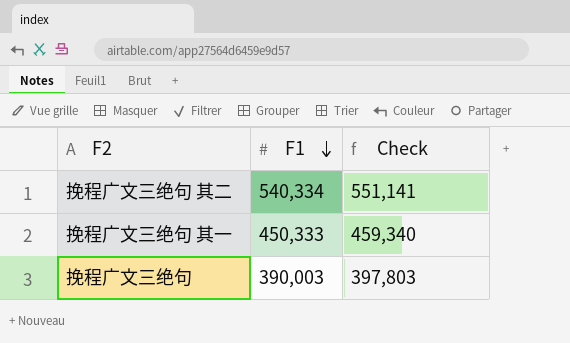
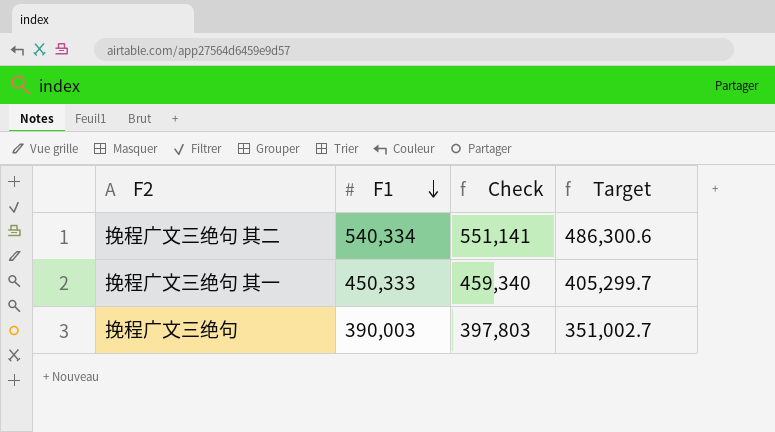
column Target | formula: none -> [F1] * 0.9

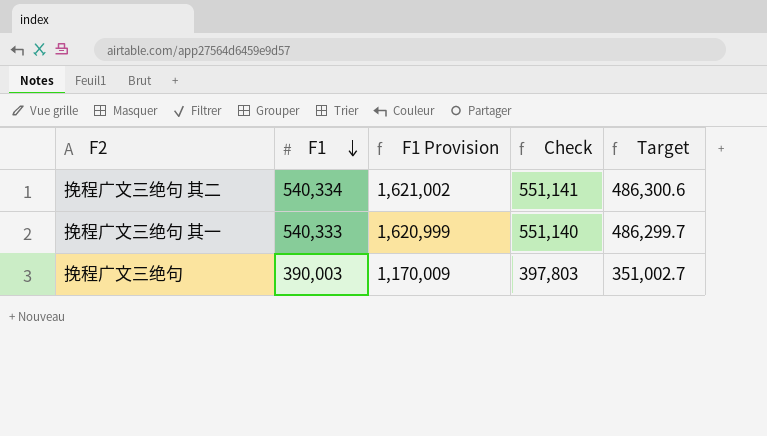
column F1 Provision | formula: none -> [F1] * 3
挽程广文三绝句 其一 | F1: 450,333 -> 540,333
挽程广文三绝句 其一 | Check: 459,340 -> 551,140
挽程广文三绝句 其一 | Target: 405,299.7 -> 486,299.7

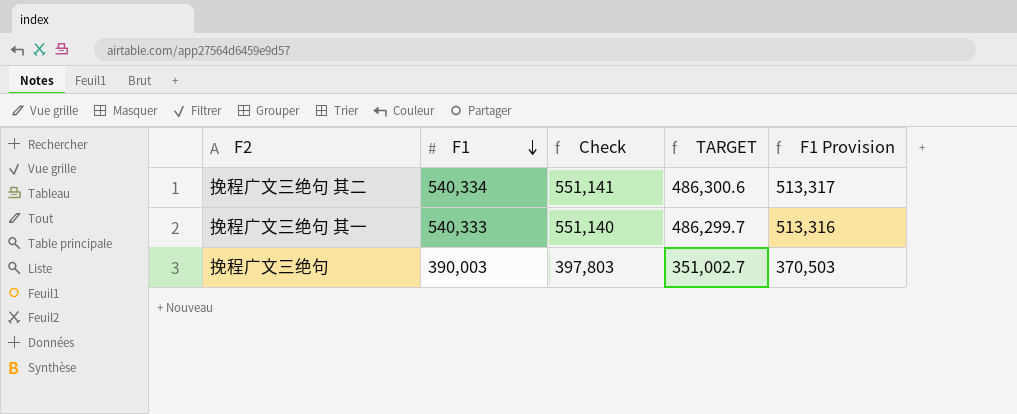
column name: Target -> TARGET
column F1 Provision | formula: [F1] * 3 -> [F1] * 0.95
column F1 Provision | position: 3 -> 5

